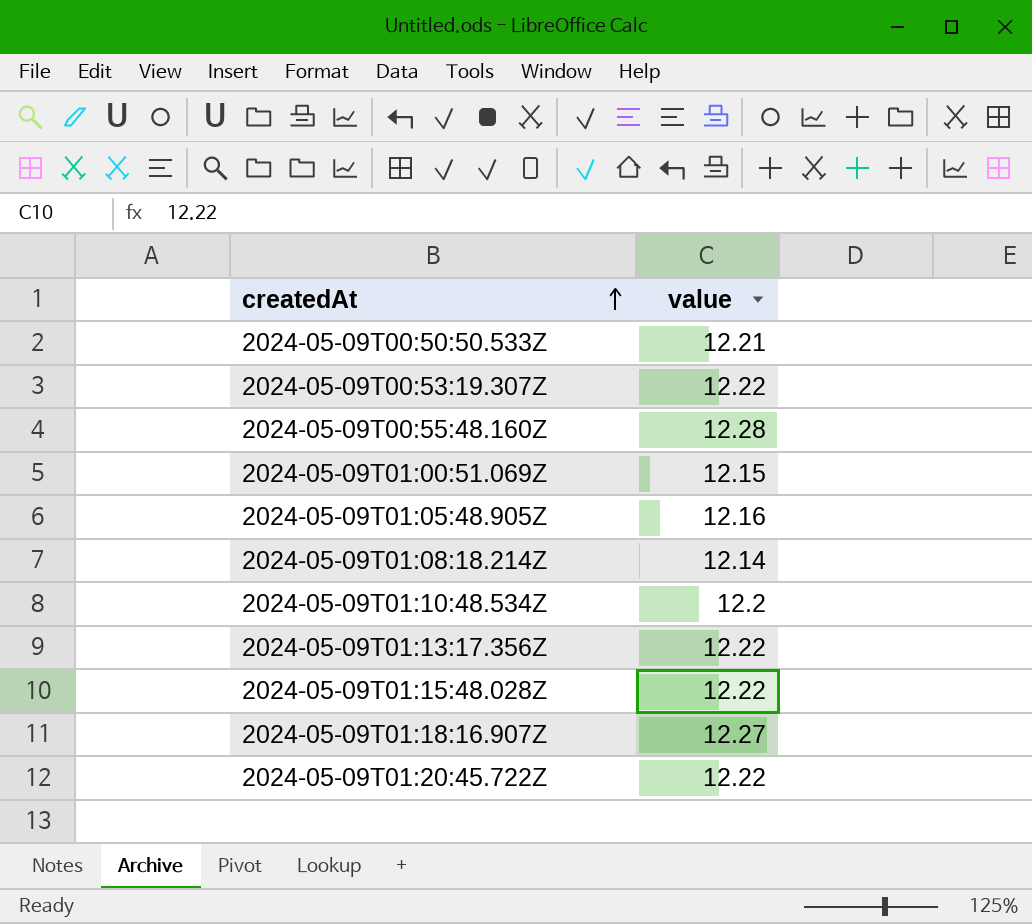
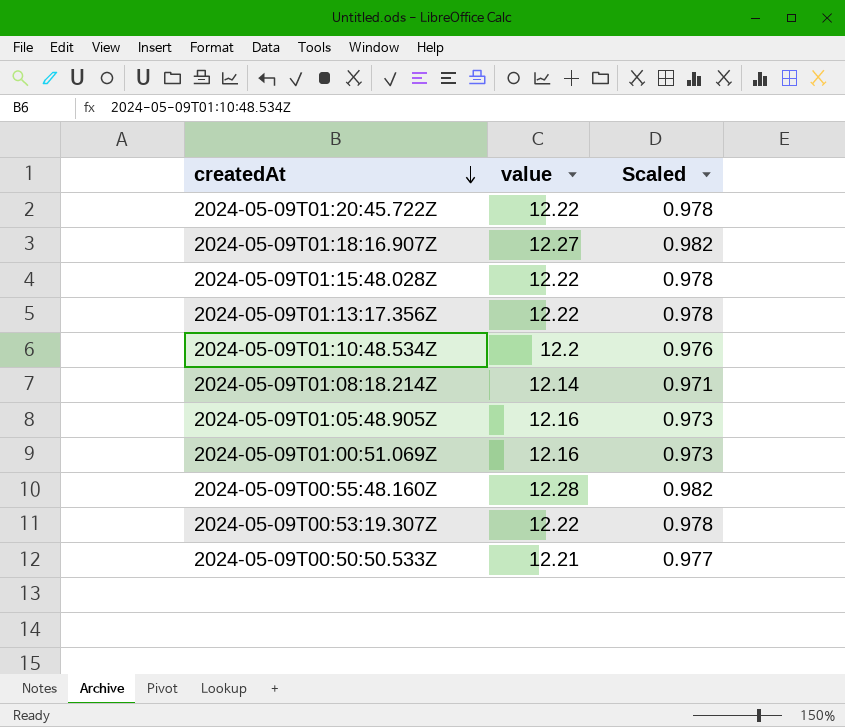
row order: createdAt ascending -> createdAt descending
column Scaled | formula: none -> [value] * 0.08
2024-05-09T01:00:51.069Z | value: 12.15 -> 12.16

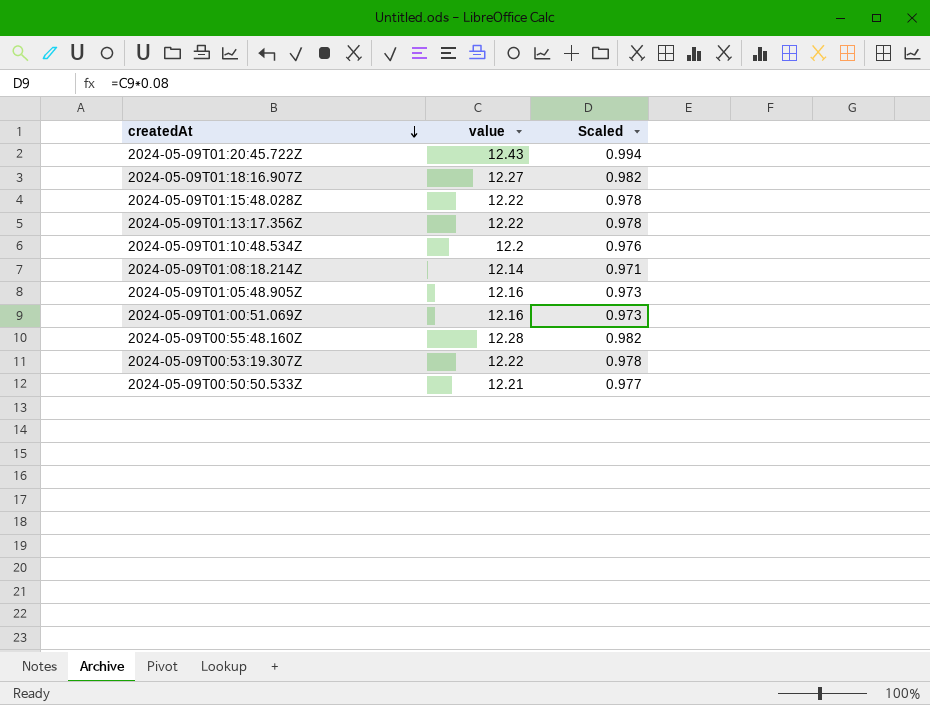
2024-05-09T01:20:45.722Z | value: 12.22 -> 12.43
2024-05-09T01:20:45.722Z | Scaled: 0.978 -> 0.994

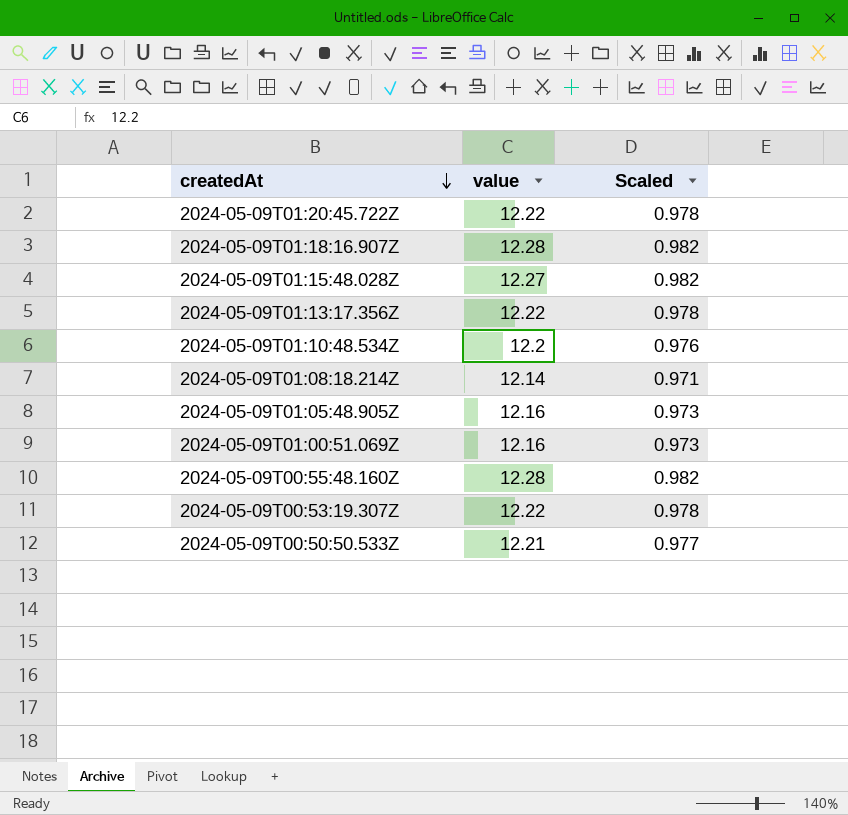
2024-05-09T01:20:45.722Z | value: 12.43 -> 12.22
2024-05-09T01:20:45.722Z | Scaled: 0.994 -> 0.978
2024-05-09T01:18:16.907Z | value: 12.27 -> 12.28
2024-05-09T01:15:48.028Z | value: 12.22 -> 12.27
2024-05-09T01:15:48.028Z | Scaled: 0.978 -> 0.982

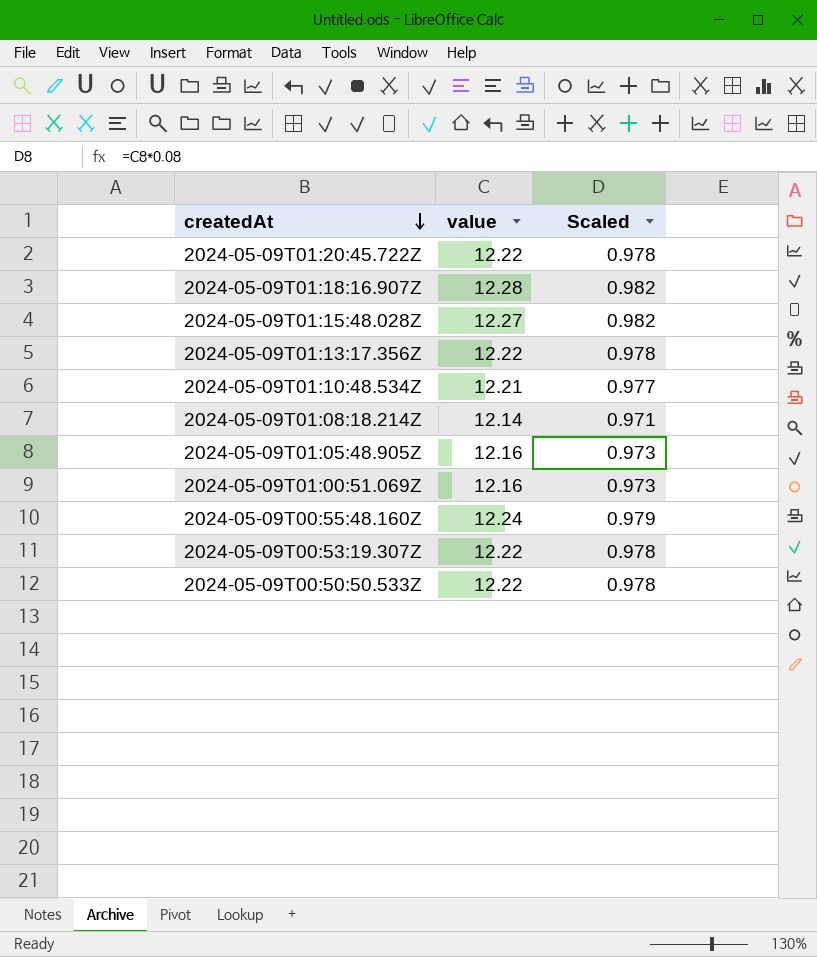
2024-05-09T01:10:48.534Z | value: 12.2 -> 12.21
2024-05-09T01:10:48.534Z | Scaled: 0.976 -> 0.977
2024-05-09T00:55:48.160Z | value: 12.28 -> 12.24
2024-05-09T00:55:48.160Z | Scaled: 0.982 -> 0.979
2024-05-09T00:50:50.533Z | value: 12.21 -> 12.22
2024-05-09T00:50:50.533Z | Scaled: 0.977 -> 0.978

